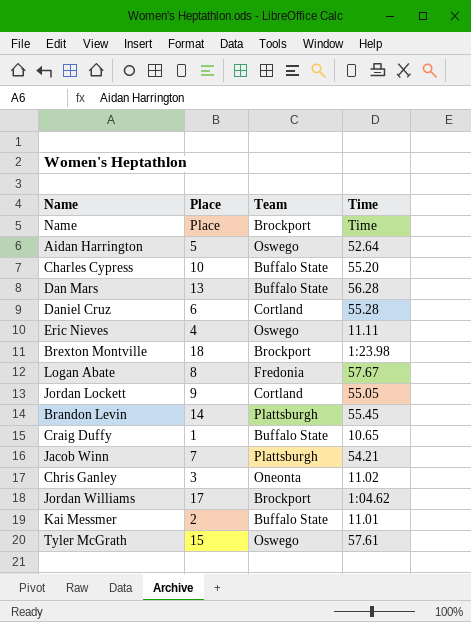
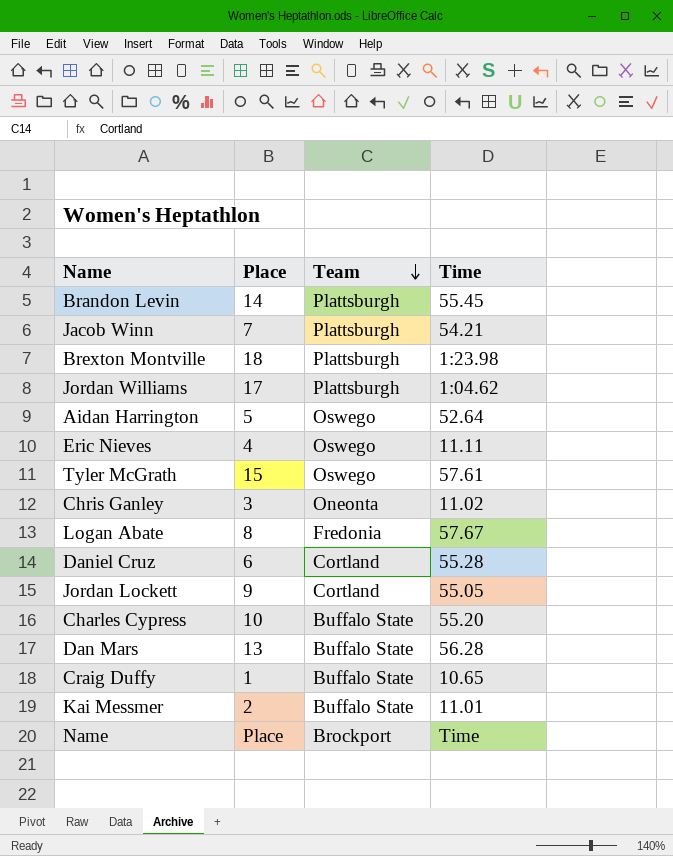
row order: none -> Team descending
Brexton Montville | Team: Brockport -> Plattsburgh
Jordan Williams | Team: Brockport -> Plattsburgh

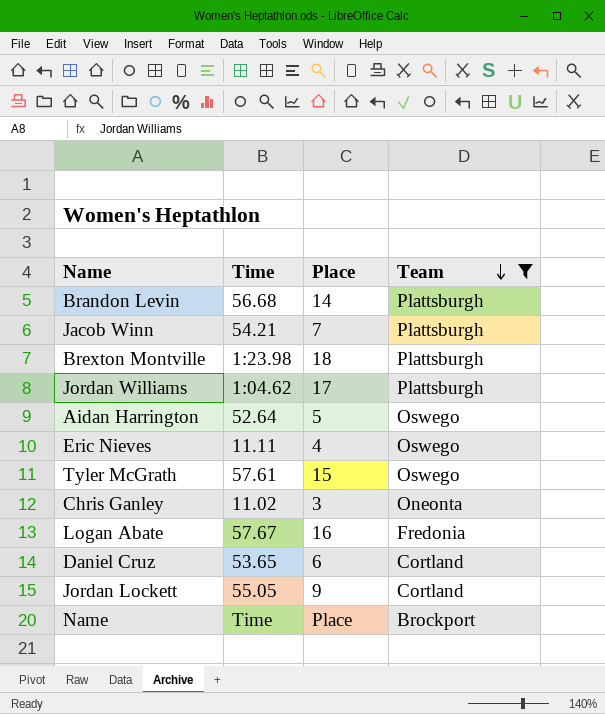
filter: none -> Team != Buffalo State
column Time | position: 4 -> 2
Brandon Levin | Time: 55.45 -> 56.68
Logan Abate | Place: 8 -> 16
Daniel Cruz | Time: 55.28 -> 53.65

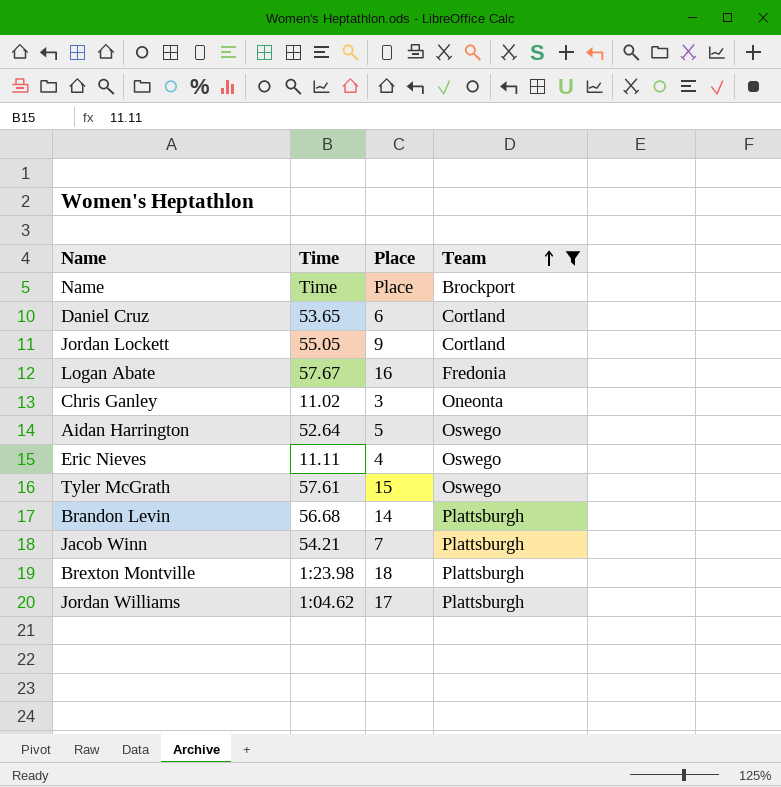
row order: Team descending -> Team ascending

